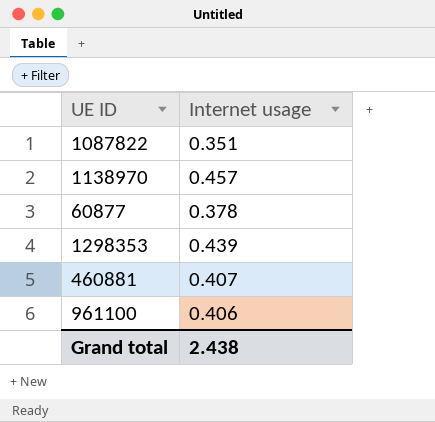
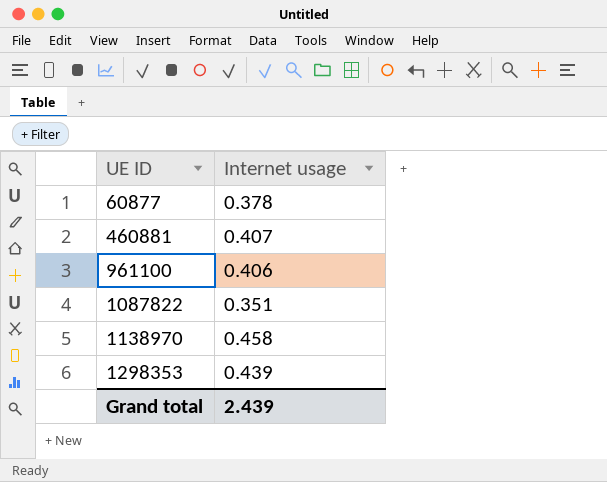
row order: none -> UE ID ascending
1138970 | Internet usage: 0.457 -> 0.458
Grand total | Internet usage: 2.438 -> 2.439

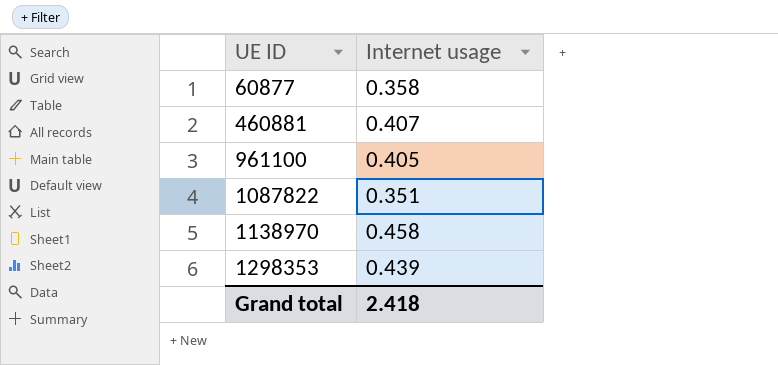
60877 | Internet usage: 0.378 -> 0.358
961100 | Internet usage: 0.406 -> 0.405
Grand total | Internet usage: 2.439 -> 2.418

